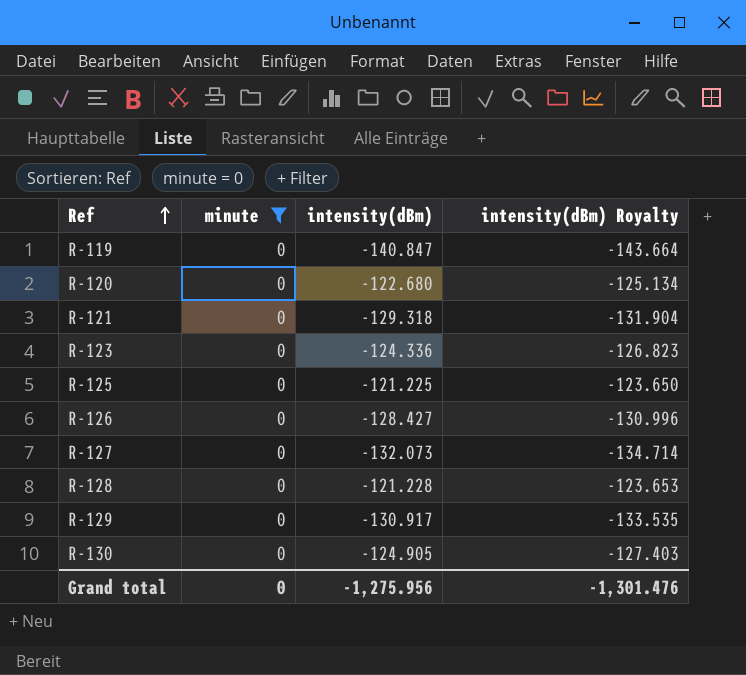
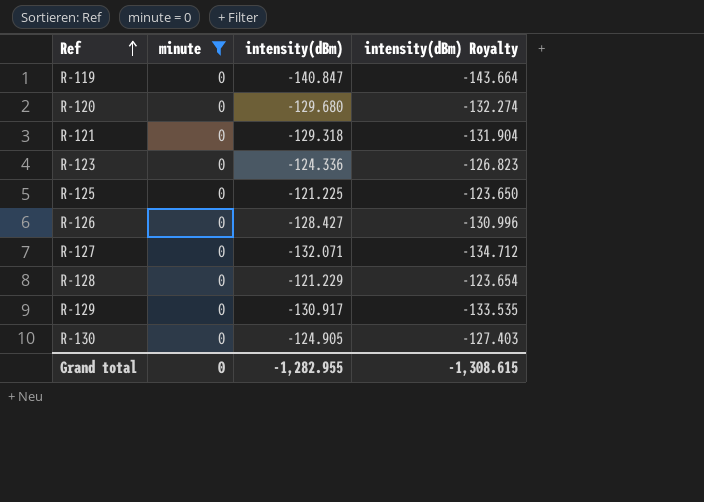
R-120 | intensity(dBm): -122.680 -> -129.680
R-120 | intensity(dBm) Royalty: -125.134 -> -132.274
R-127 | intensity(dBm): -132.073 -> -132.071
R-127 | intensity(dBm) Royalty: -134.714 -> -134.712
R-128 | intensity(dBm): -121.228 -> -121.229
R-128 | intensity(dBm) Royalty: -123.653 -> -123.654
Grand total | intensity(dBm): -1,275.956 -> -1,282.955
Grand total | intensity(dBm) Royalty: -1,301.476 -> -1,308.615

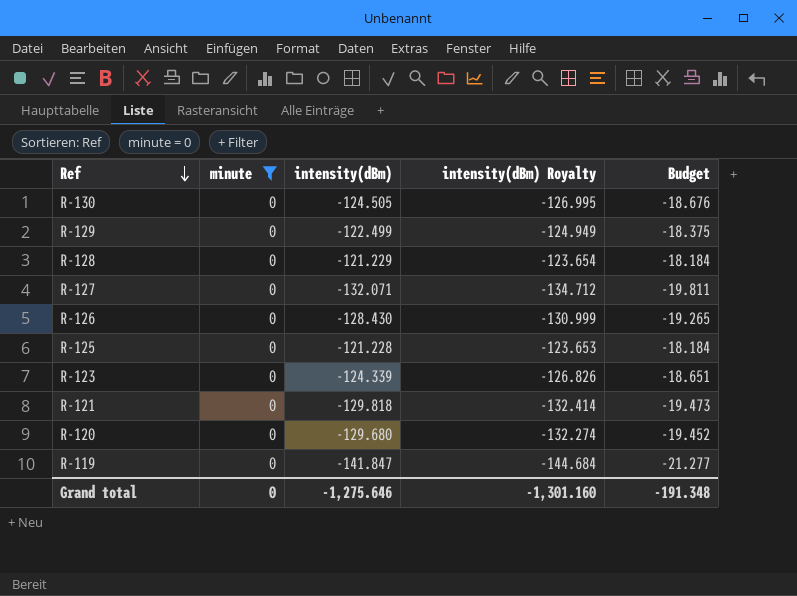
row order: Ref ascending -> Ref descending
column Budget | formula: none -> [intensity(dBm)] * 0.15
R-130 | intensity(dBm): -124.905 -> -124.505
R-130 | intensity(dBm) Royalty: -127.403 -> -126.995
R-129 | intensity(dBm): -130.917 -> -122.499
R-129 | intensity(dBm) Royalty: -133.535 -> -124.949
R-126 | intensity(dBm): -128.427 -> -128.430
R-126 | intensity(dBm) Royalty: -130.996 -> -130.999
R-125 | intensity(dBm): -121.225 -> -121.228
R-125 | intensity(dBm) Royalty: -123.650 -> -123.653
R-123 | intensity(dBm): -124.336 -> -124.339
R-123 | intensity(dBm) Royalty: -126.823 -> -126.826
R-121 | intensity(dBm): -129.318 -> -129.818
R-121 | intensity(dBm) Royalty: -131.904 -> -132.414
R-119 | intensity(dBm): -140.847 -> -141.847
R-119 | intensity(dBm) Royalty: -143.664 -> -144.684
Grand total | intensity(dBm): -1,282.955 -> -1,275.646
Grand total | intensity(dBm) Royalty: -1,308.615 -> -1,301.160

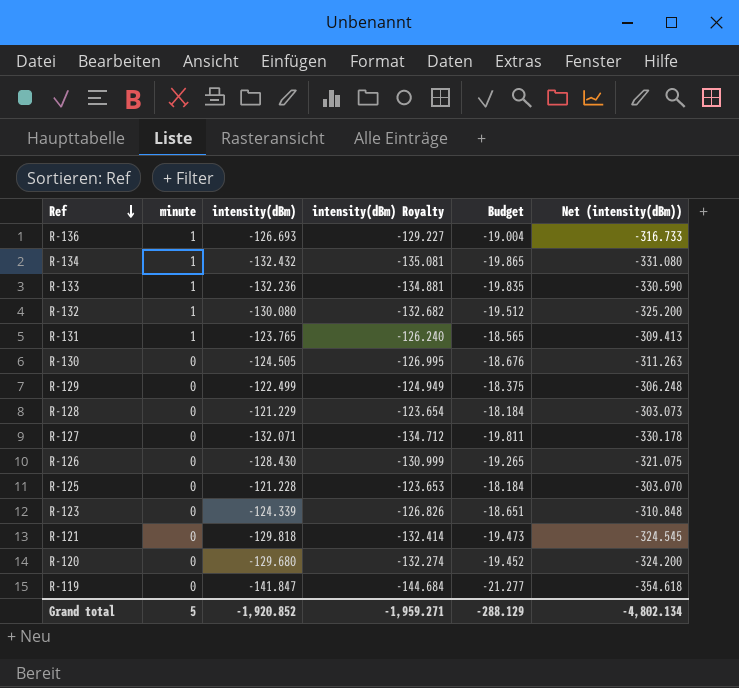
filter: minute = 0 -> none
column Net (intensity(dBm)) | formula: none -> [intensity(dBm)] * 2.5
Grand total | minute: 0 -> 5
Grand total | intensity(dBm): -1,275.646 -> -1,920.852
Grand total | intensity(dBm) Royalty: -1,301.160 -> -1,959.271
Grand total | Budget: -191.348 -> -288.129

